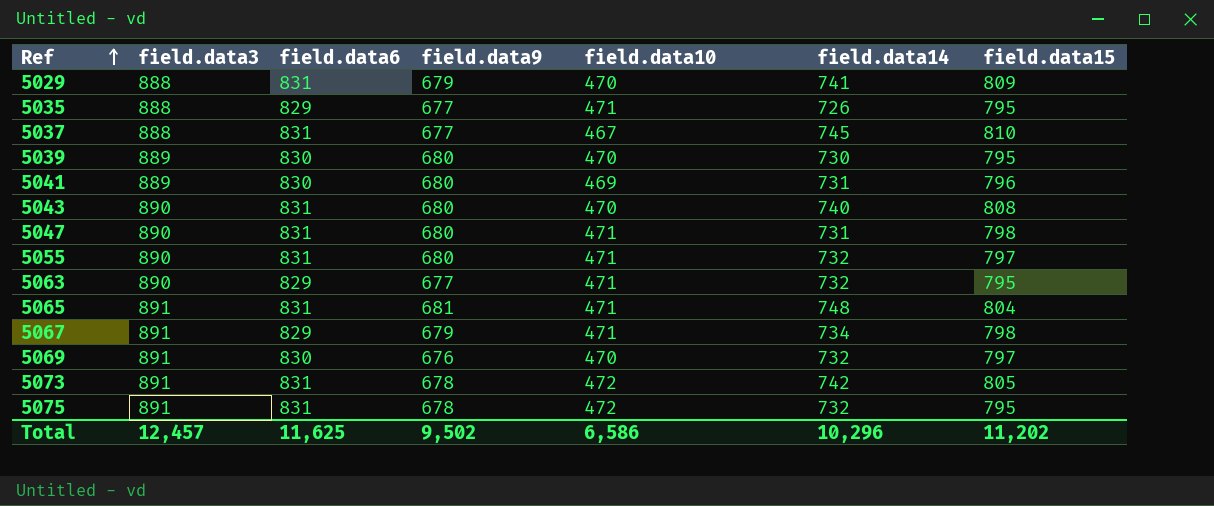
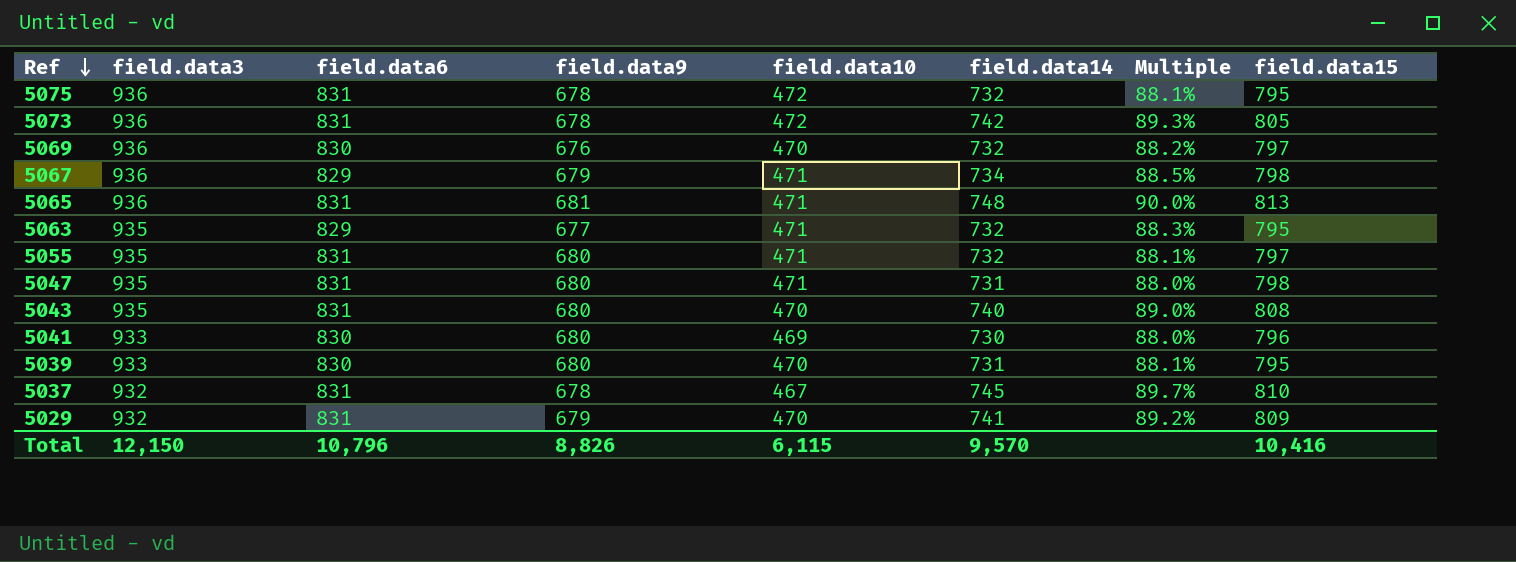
row order: Ref ascending -> Ref descending
column Multiple | formula: none -> [field.data14] / [field.data6]
row 5035: 888 | 829 | 677 | 471 | 726 | 795 -> none
5075 | field.data3: 891 -> 936
5073 | field.data3: 891 -> 936
5069 | field.data3: 891 -> 936
5067 | field.data3: 891 -> 936
5065 | field.data3: 891 -> 936
5065 | field.data15: 804 -> 813
5063 | field.data3: 890 -> 935
5055 | field.data3: 890 -> 935
5047 | field.data3: 890 -> 935
5043 | field.data3: 890 -> 935
5041 | field.data3: 889 -> 933
5041 | field.data14: 731 -> 730
5039 | field.data3: 889 -> 933
5039 | field.data14: 730 -> 731
5037 | field.data3: 888 -> 932
5037 | field.data9: 677 -> 678
5029 | field.data3: 888 -> 932
Total | field.data3: 12,457 -> 12,150
Total | field.data6: 11,625 -> 10,796
Total | field.data9: 9,502 -> 8,826
Total | field.data10: 6,586 -> 6,115
Total | field.data14: 10,296 -> 9,570
Total | field.data15: 11,202 -> 10,416

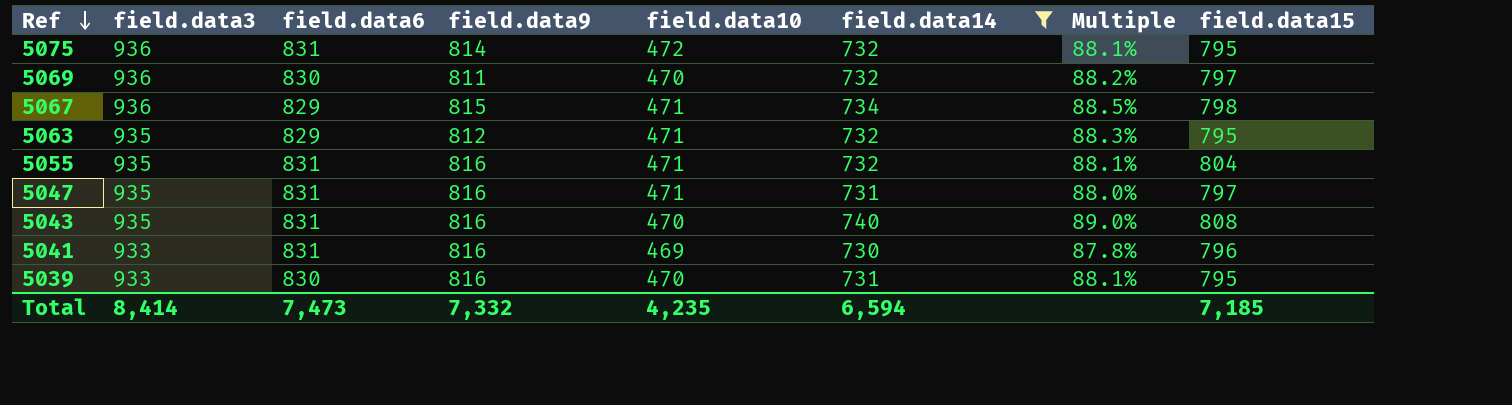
filter: none -> field.data14 <= 740
5075 | field.data9: 678 -> 814
5069 | field.data9: 676 -> 811
5067 | field.data9: 679 -> 815
5063 | field.data9: 677 -> 812
5055 | field.data9: 680 -> 816
5055 | field.data15: 797 -> 804
5047 | field.data9: 680 -> 816
5047 | field.data15: 798 -> 797
5043 | field.data9: 680 -> 816
5041 | field.data6: 830 -> 831
5041 | field.data9: 680 -> 816
5041 | Multiple: 88.0% -> 87.8%
5039 | field.data9: 680 -> 816
Total | field.data3: 12,150 -> 8,414
Total | field.data6: 10,796 -> 7,473
Total | field.data9: 8,826 -> 7,332
Total | field.data10: 6,115 -> 4,235
Total | field.data14: 9,570 -> 6,594
Total | field.data15: 10,416 -> 7,185

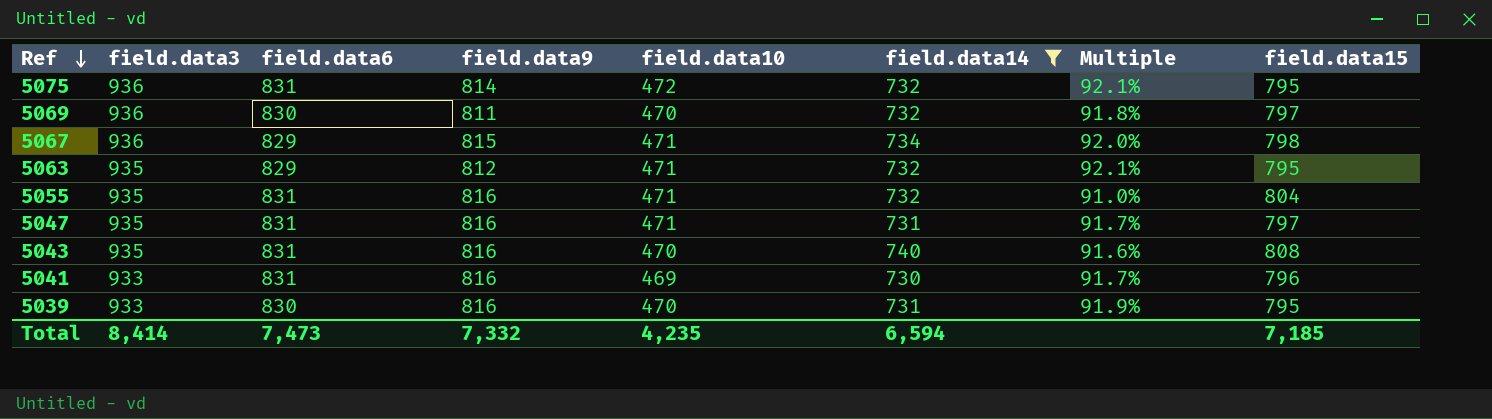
column Multiple | formula: [field.data14] / [field.data6] -> [field.data14] / [field.data15]

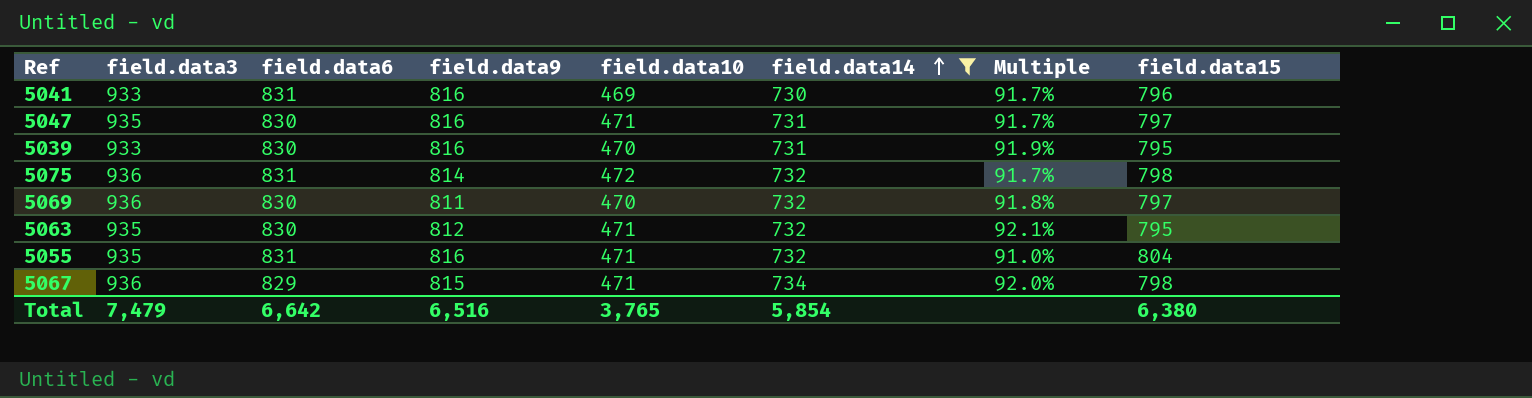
row order: Ref descending -> field.data14 ascending
row 5043: 935 | 831 | 816 | 470 | 740 | 91.6% | 808 -> none
5047 | field.data6: 831 -> 830
5075 | Multiple: 92.1% -> 91.7%
5075 | field.data15: 795 -> 798
5063 | field.data6: 829 -> 830
Total | field.data3: 8,414 -> 7,479
Total | field.data6: 7,473 -> 6,642
Total | field.data9: 7,332 -> 6,516
Total | field.data10: 4,235 -> 3,765
Total | field.data14: 6,594 -> 5,854
Total | field.data15: 7,185 -> 6,380

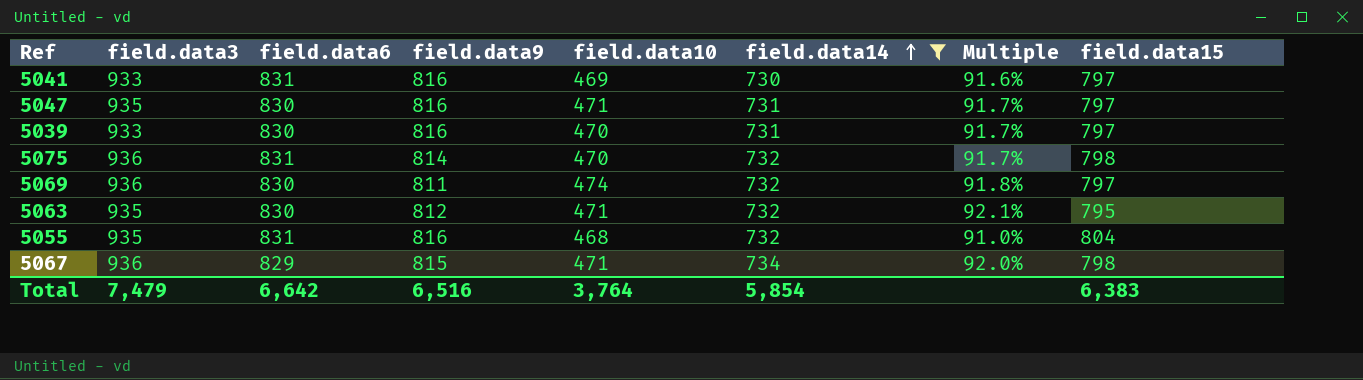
5041 | Multiple: 91.7% -> 91.6%
5041 | field.data15: 796 -> 797
5039 | Multiple: 91.9% -> 91.7%
5039 | field.data15: 795 -> 797
5075 | field.data10: 472 -> 470
5069 | field.data10: 470 -> 474
5055 | field.data10: 471 -> 468
Total | field.data10: 3,765 -> 3,764
Total | field.data15: 6,380 -> 6,383

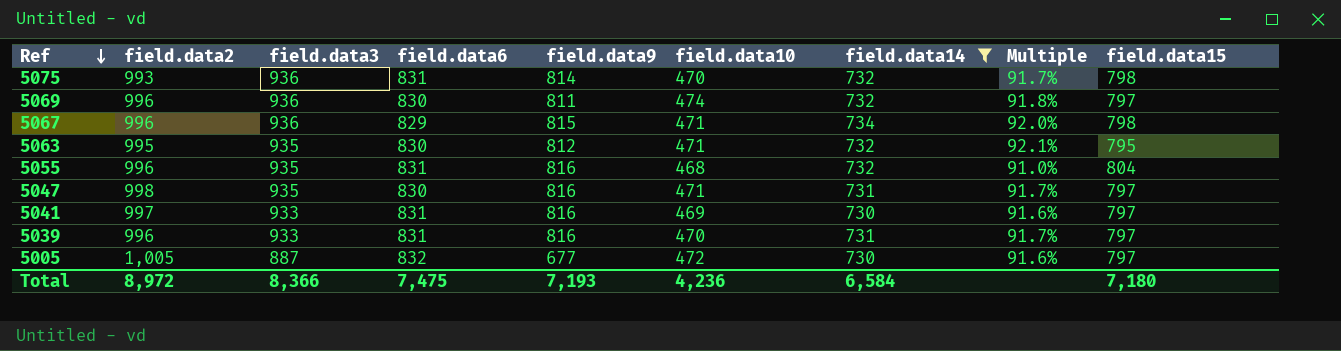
row order: field.data14 ascending -> Ref descending
column field.data2 | position: none -> 2
5039 | field.data6: 830 -> 831
row 5005: none -> 1,005 | 887 | 832 | 677 | 472 | 730 | 91.6% | 797
Total | field.data3: 7,479 -> 8,366
Total | field.data6: 6,642 -> 7,475
Total | field.data9: 6,516 -> 7,193
Total | field.data10: 3,764 -> 4,236
Total | field.data14: 5,854 -> 6,584
Total | field.data15: 6,383 -> 7,180

